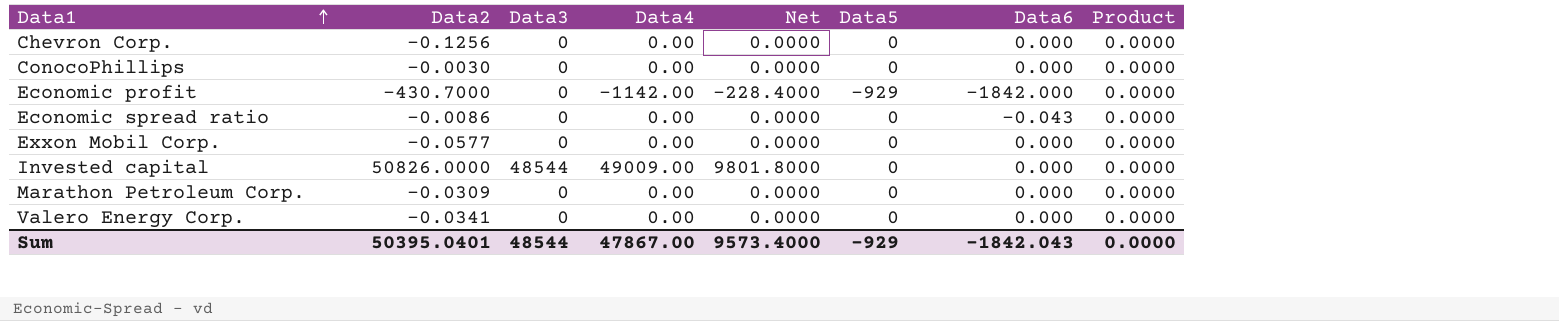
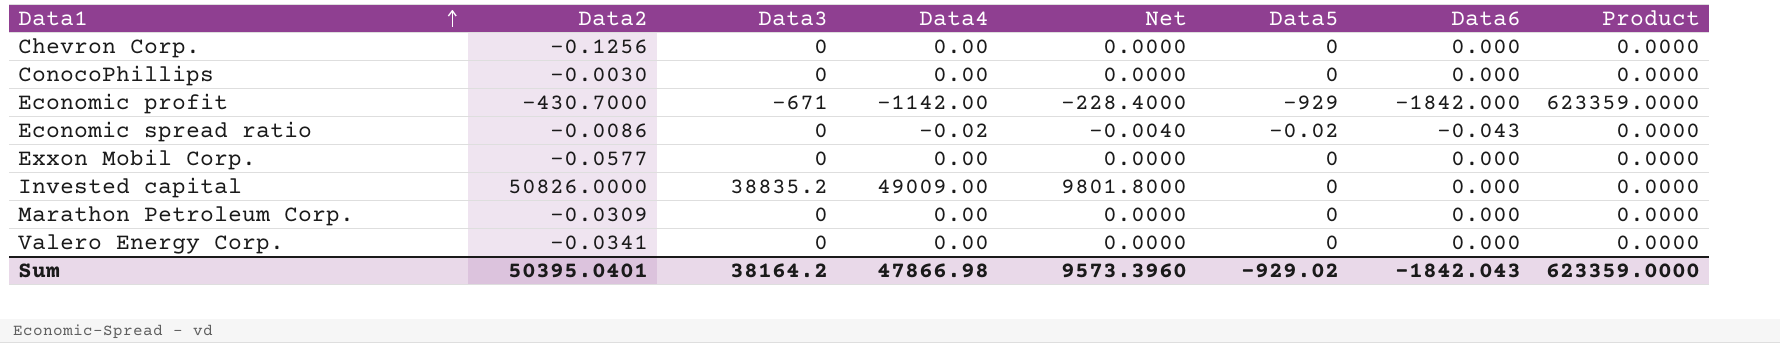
Economic profit | Data3: 0 -> -671
Economic profit | Product: 0.0000 -> 623359.0000
Economic spread ratio | Data4: 0.00 -> -0.02
Economic spread ratio | Net: 0.0000 -> -0.0040
Economic spread ratio | Data5: 0 -> -0.02
Invested capital | Data3: 48544 -> 38835.2
Sum | Data3: 48544 -> 38164.2
Sum | Data4: 47867.00 -> 47866.98
Sum | Net: 9573.4000 -> 9573.3960
Sum | Data5: -929 -> -929.02
Sum | Product: 0.0000 -> 623359.0000

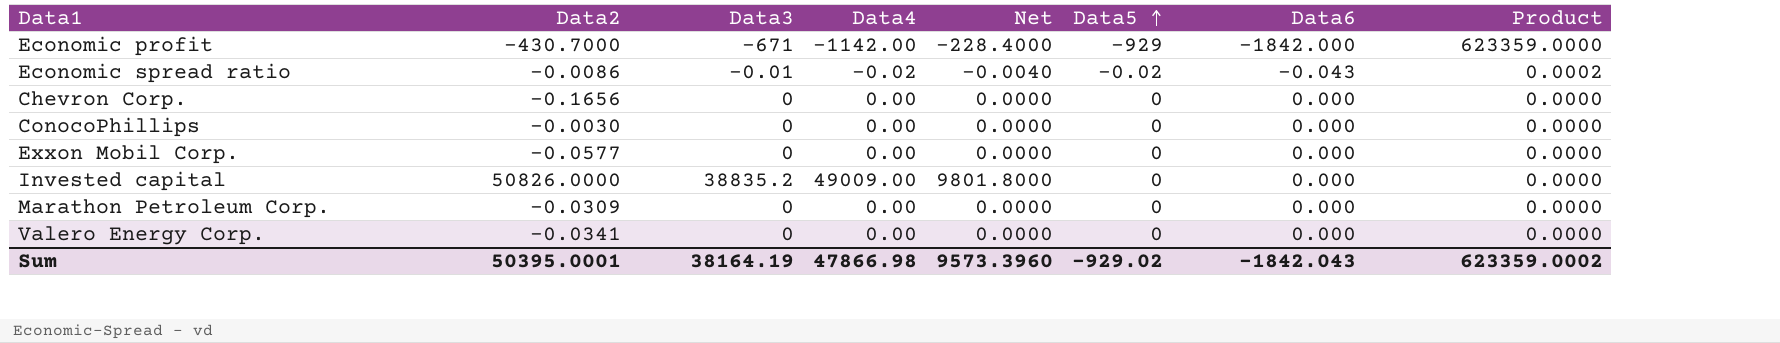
row order: Data1 ascending -> Data5 ascending
Economic spread ratio | Data3: 0 -> -0.01
Economic spread ratio | Product: 0.0000 -> 0.0002
Chevron Corp. | Data2: -0.1256 -> -0.1656
Sum | Data2: 50395.0401 -> 50395.0001
Sum | Data3: 38164.2 -> 38164.19
Sum | Product: 623359.0000 -> 623359.0002

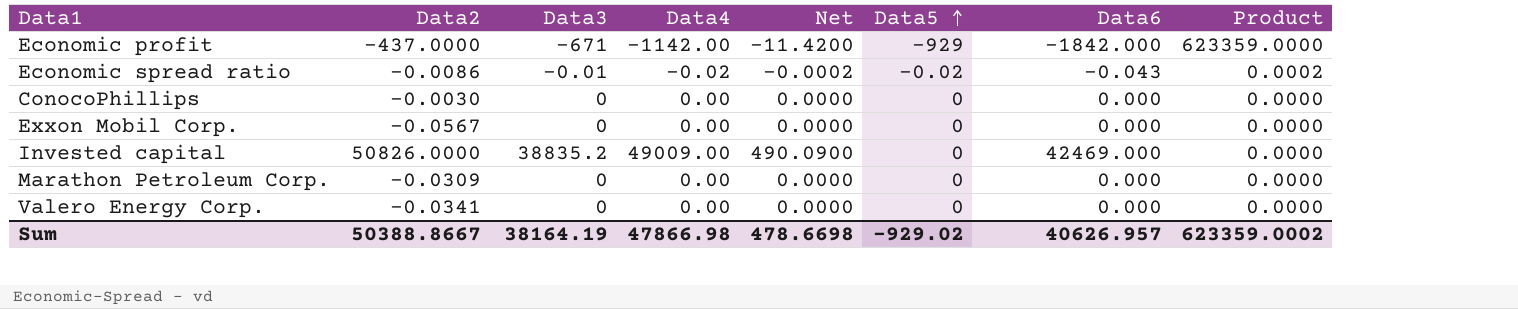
column Net | formula: [Data4] * 0.2 -> [Data4] * 0.01
row Chevron Corp.: -0.1656 | 0 | 0.00 | 0.0000 | 0 | 0.000 | 0.0000 -> none
Economic profit | Data2: -430.7000 -> -437.0000
Exxon Mobil Corp. | Data2: -0.0577 -> -0.0567
Invested capital | Data6: 0.000 -> 42469.000
Sum | Data2: 50395.0001 -> 50388.8667
Sum | Net: 9573.3960 -> 478.6698
Sum | Data6: -1842.043 -> 40626.957

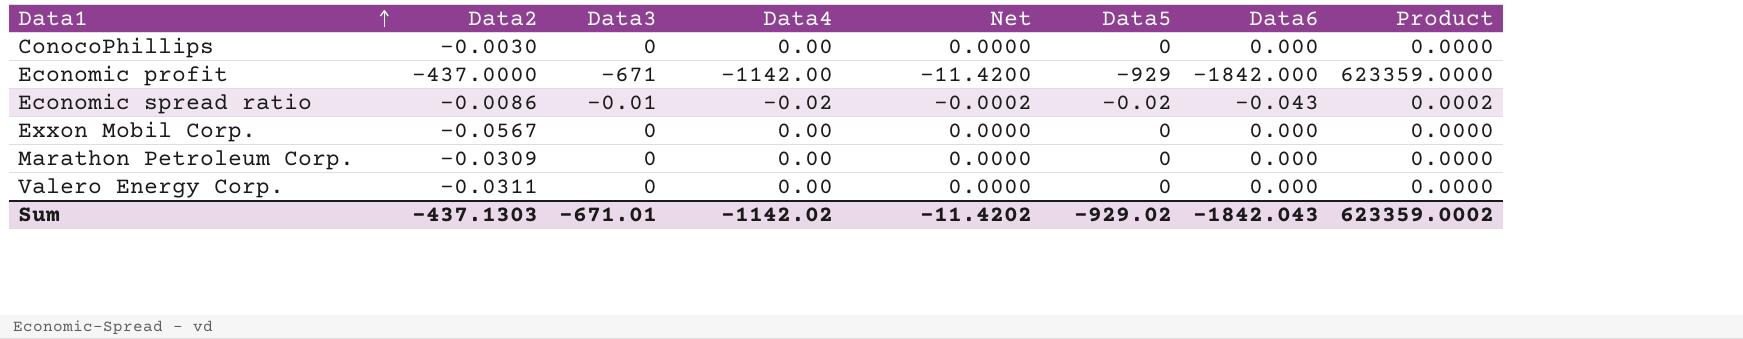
row order: Data5 ascending -> Data1 ascending
row Invested capital: 50826.0000 | 38835.2 | 49009.00 | 490.0900 | 0 | 42469.000 | 0.0000 -> none
Valero Energy Corp. | Data2: -0.0341 -> -0.0311
Sum | Data2: 50388.8667 -> -437.1303
Sum | Data3: 38164.19 -> -671.01
Sum | Data4: 47866.98 -> -1142.02
Sum | Net: 478.6698 -> -11.4202
Sum | Data6: 40626.957 -> -1842.043

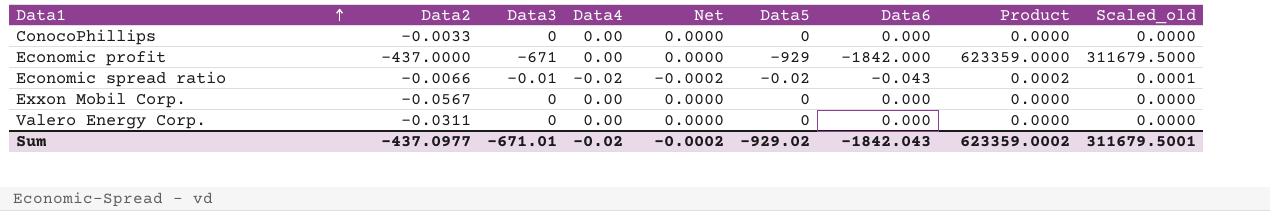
column Scaled_old | formula: none -> [Product] * 0.5
row Marathon Petroleum Corp.: -0.0309 | 0 | 0.00 | 0.0000 | 0 | 0.000 | 0.0000 -> none
ConocoPhillips | Data2: -0.0030 -> -0.0033
Economic profit | Data4: -1142.00 -> 0.00
Economic profit | Net: -11.4200 -> 0.0000
Economic spread ratio | Data2: -0.0086 -> -0.0066
Sum | Data2: -437.1303 -> -437.0977
Sum | Data4: -1142.02 -> -0.02
Sum | Net: -11.4202 -> -0.0002

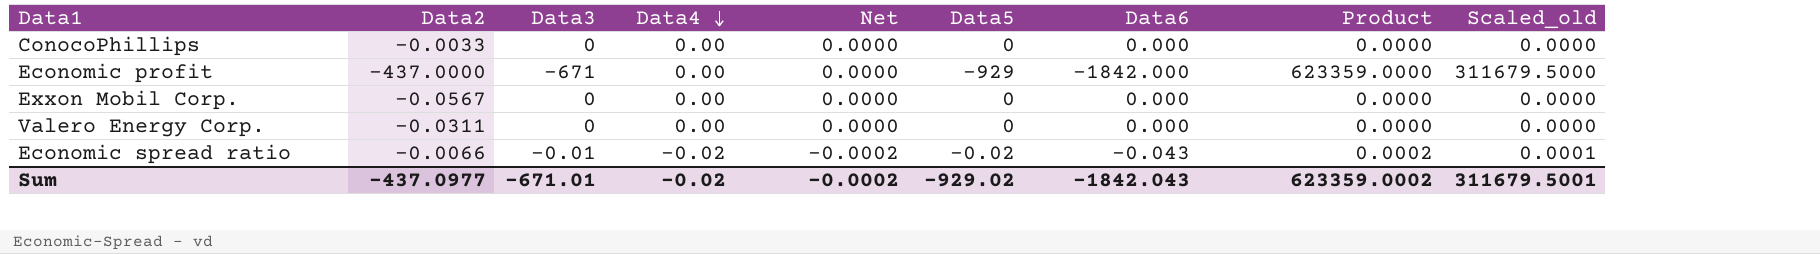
row order: Data1 ascending -> Data4 descending

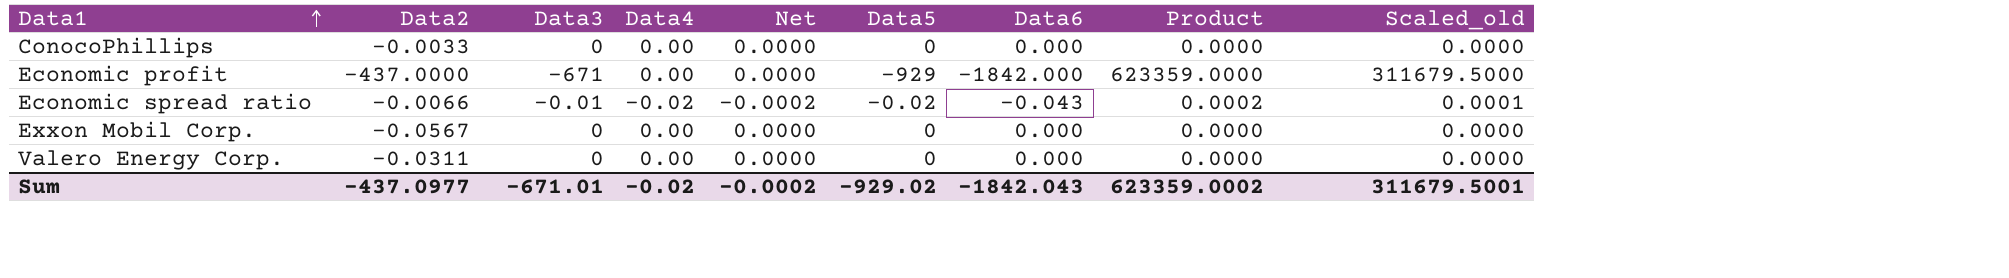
row order: Data4 descending -> Data1 ascending

